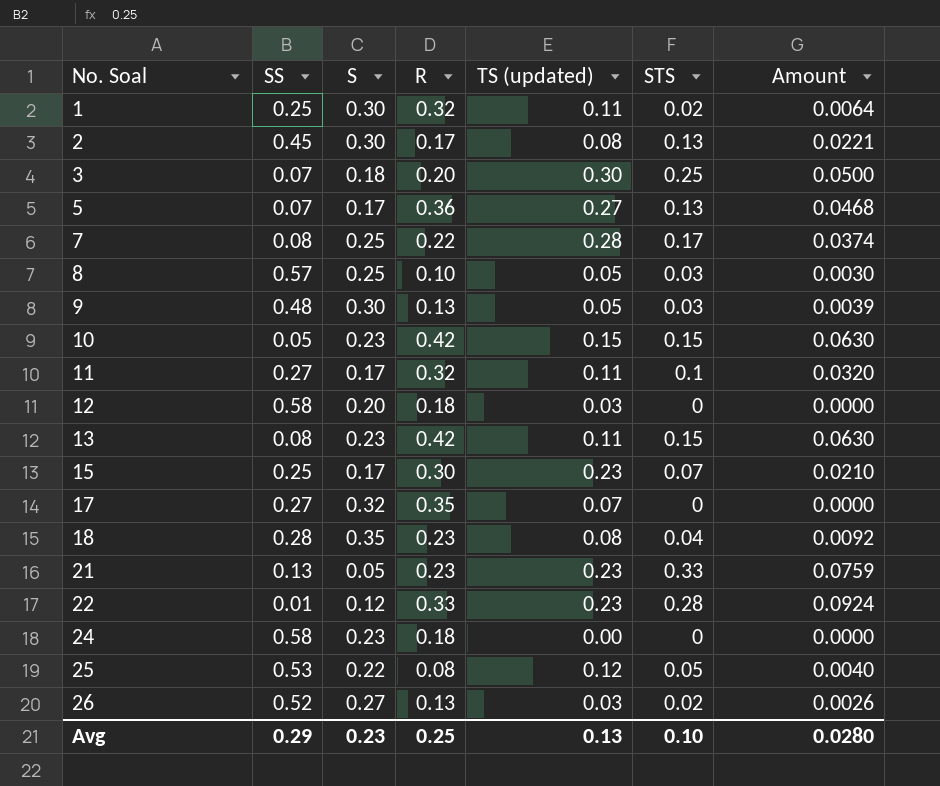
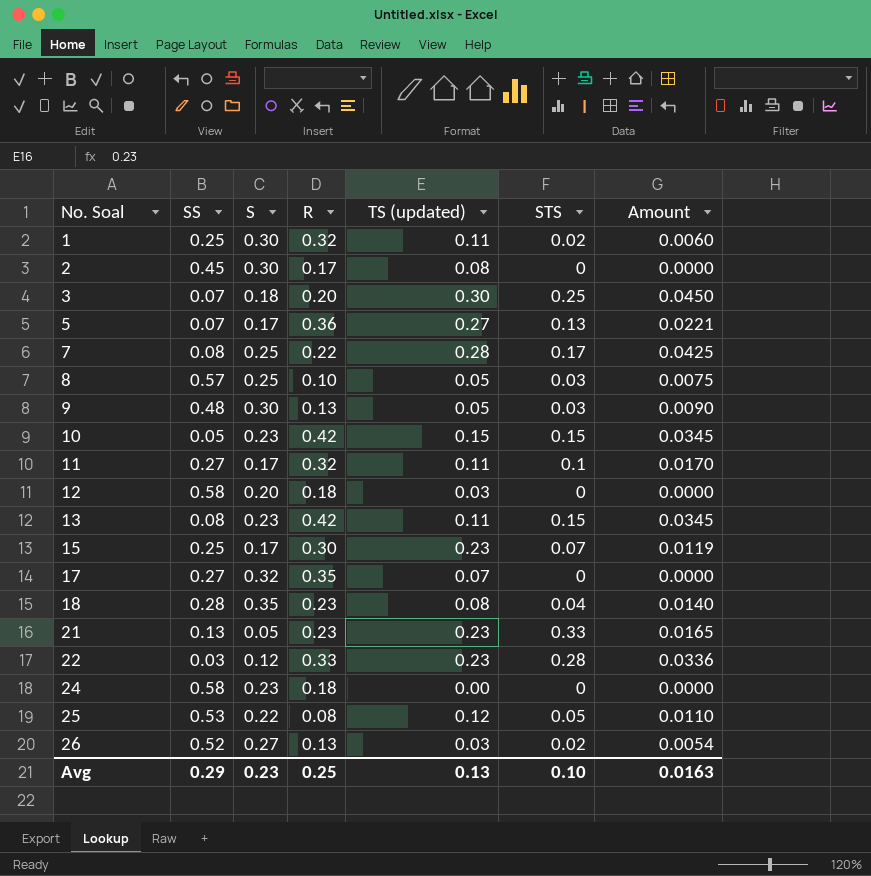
column Amount | formula: [R] * [STS] -> [S] * [STS]
2 | STS: 0.13 -> 0
22 | SS: 0.01 -> 0.03
Avg | Amount: 0.0280 -> 0.0163

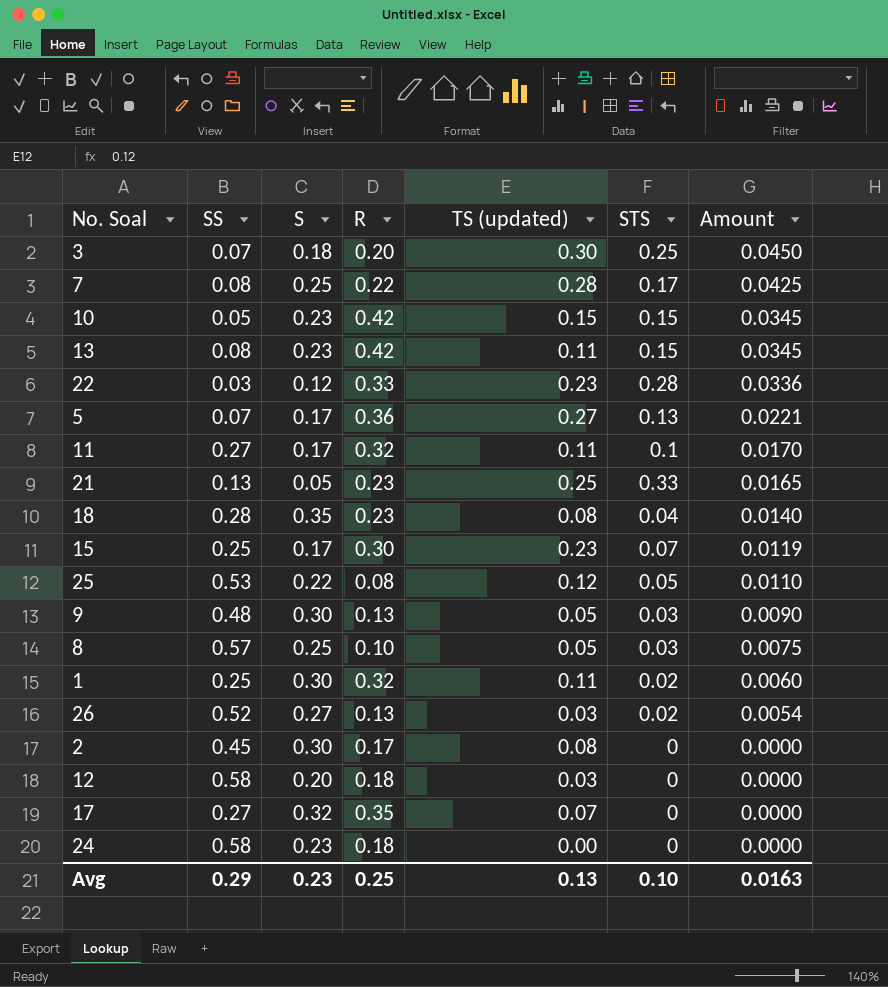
row order: No. Soal ascending -> Amount descending
21 | TS (updated): 0.23 -> 0.25

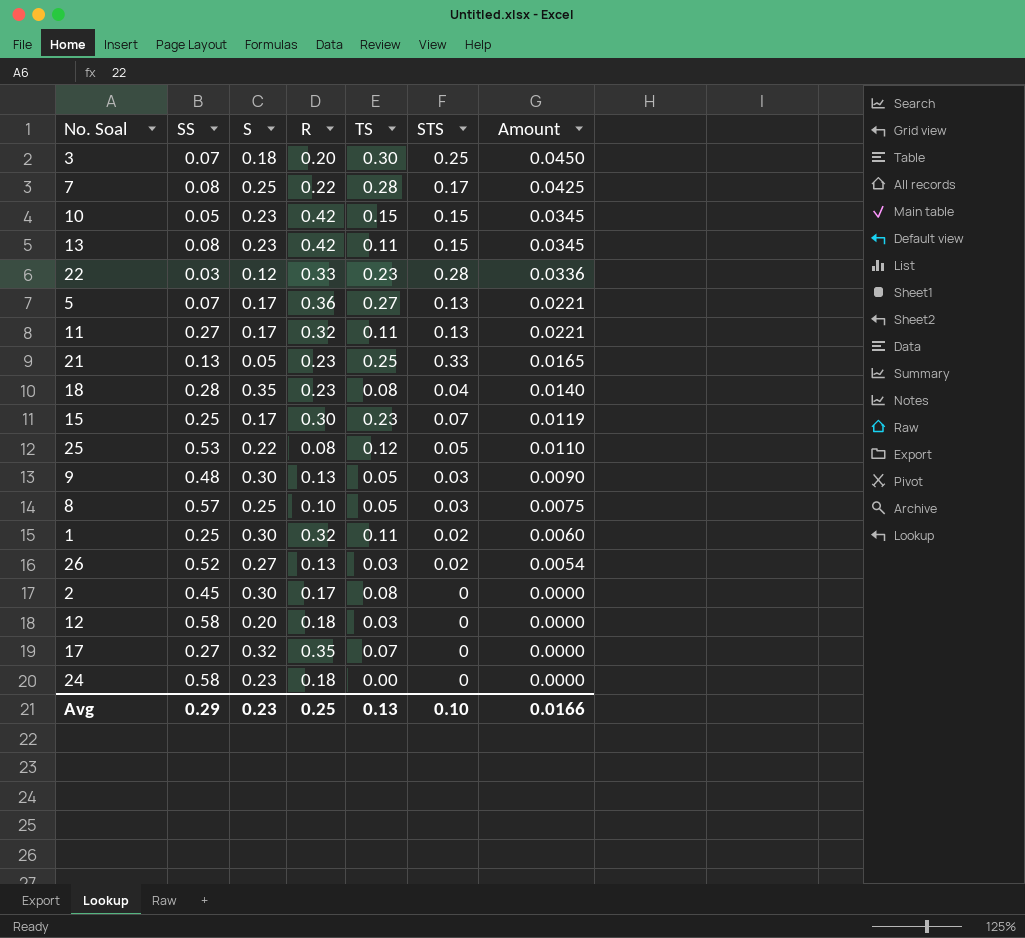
column name: TS (updated) -> TS
11 | STS: 0.1 -> 0.13
11 | Amount: 0.0170 -> 0.0221
Avg | Amount: 0.0163 -> 0.0166

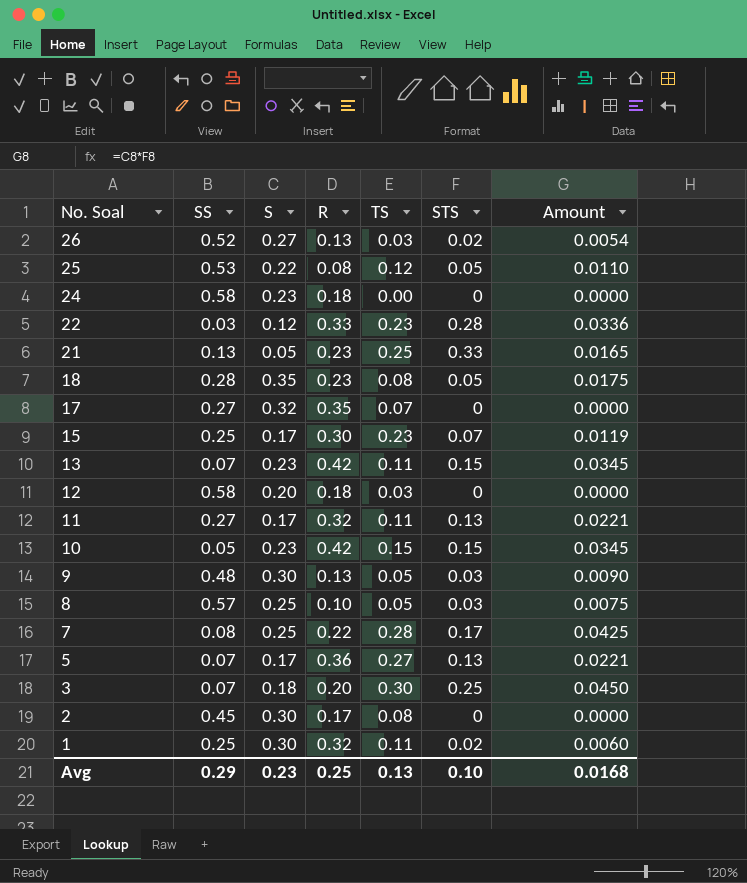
row order: Amount descending -> No. Soal descending
18 | STS: 0.04 -> 0.05
18 | Amount: 0.0140 -> 0.0175
13 | SS: 0.08 -> 0.07
Avg | Amount: 0.0166 -> 0.0168

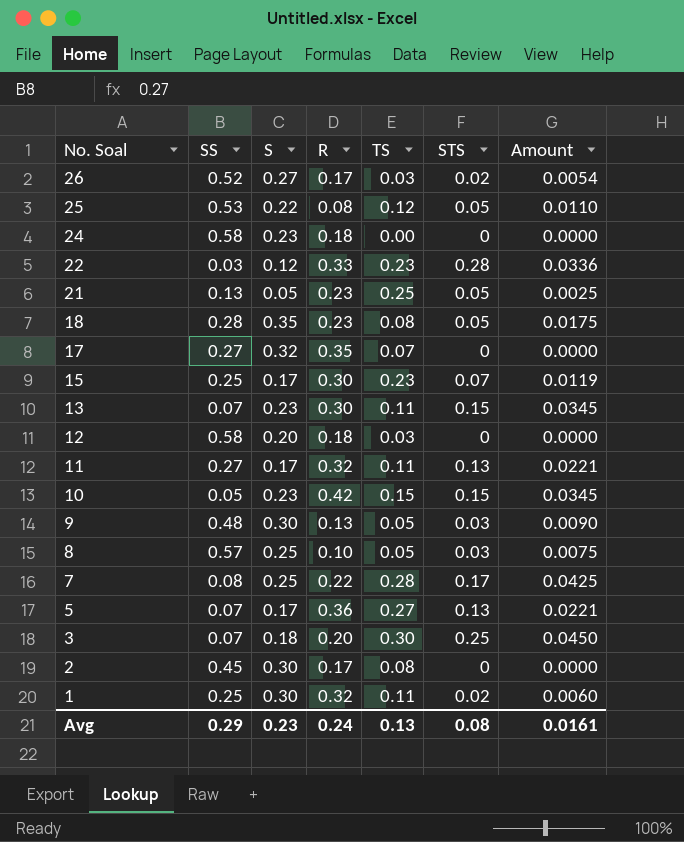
26 | R: 0.13 -> 0.17
21 | STS: 0.33 -> 0.05
21 | Amount: 0.0165 -> 0.0025
13 | R: 0.42 -> 0.30
Avg | R: 0.25 -> 0.24
Avg | STS: 0.10 -> 0.08
Avg | Amount: 0.0168 -> 0.0161

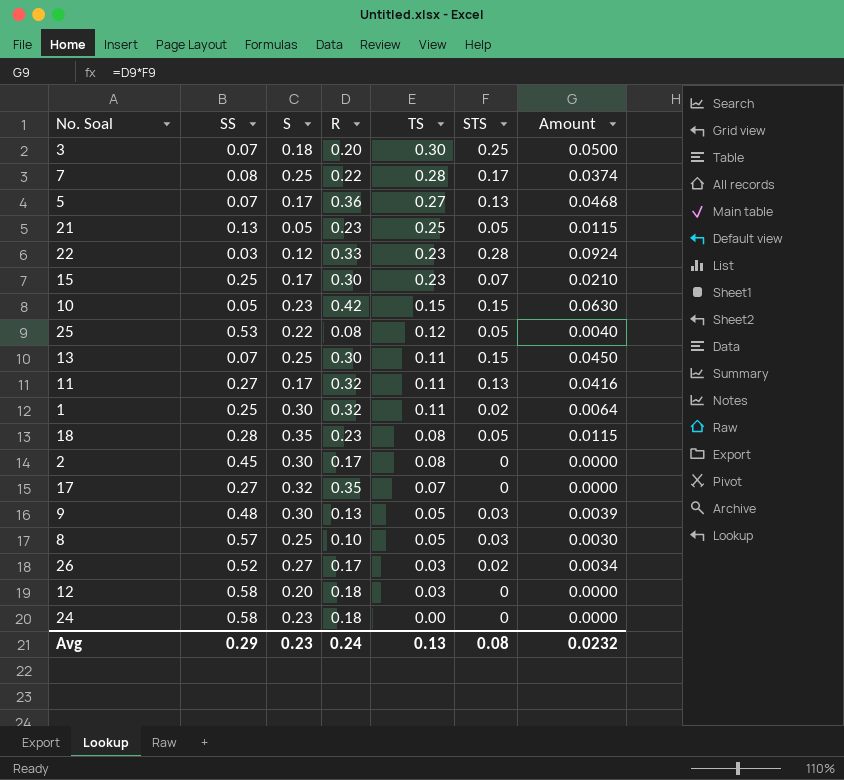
row order: No. Soal descending -> TS descending
column Amount | formula: [S] * [STS] -> [R] * [STS]
13 | S: 0.23 -> 0.25
Avg | Amount: 0.0161 -> 0.0232

